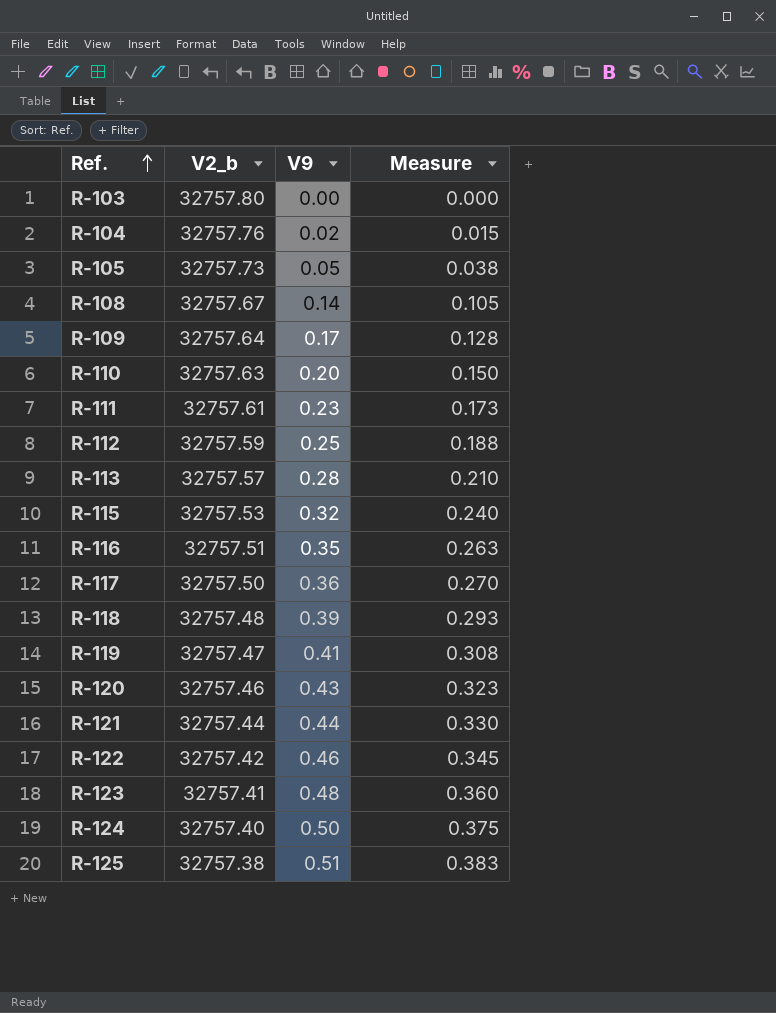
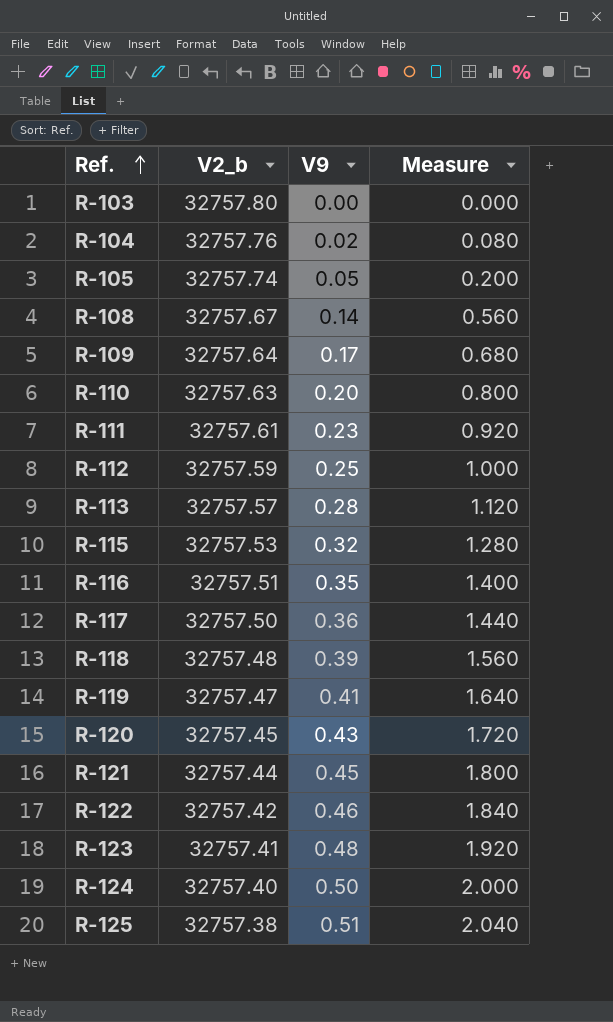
column Measure | formula: [V9] * 0.75 -> [V9] * 4
R-105 | V2_b: 32757.73 -> 32757.74
R-120 | V2_b: 32757.46 -> 32757.45
R-121 | V9: 0.44 -> 0.45

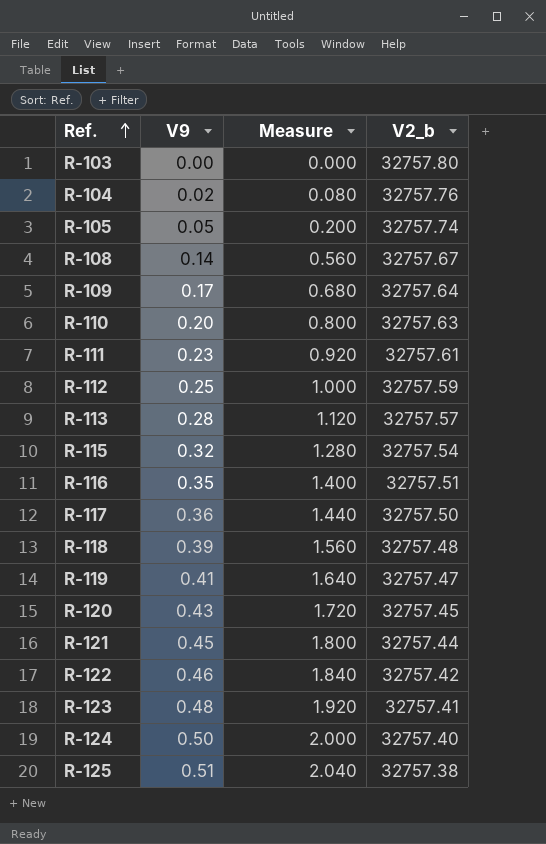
column V2_b | position: 2 -> 4
R-115 | V2_b: 32757.53 -> 32757.54

